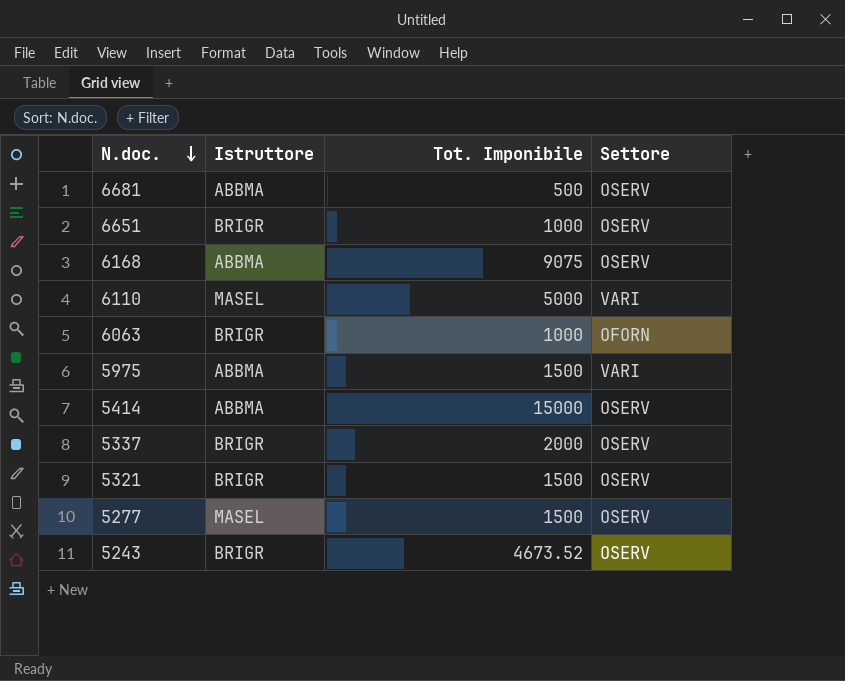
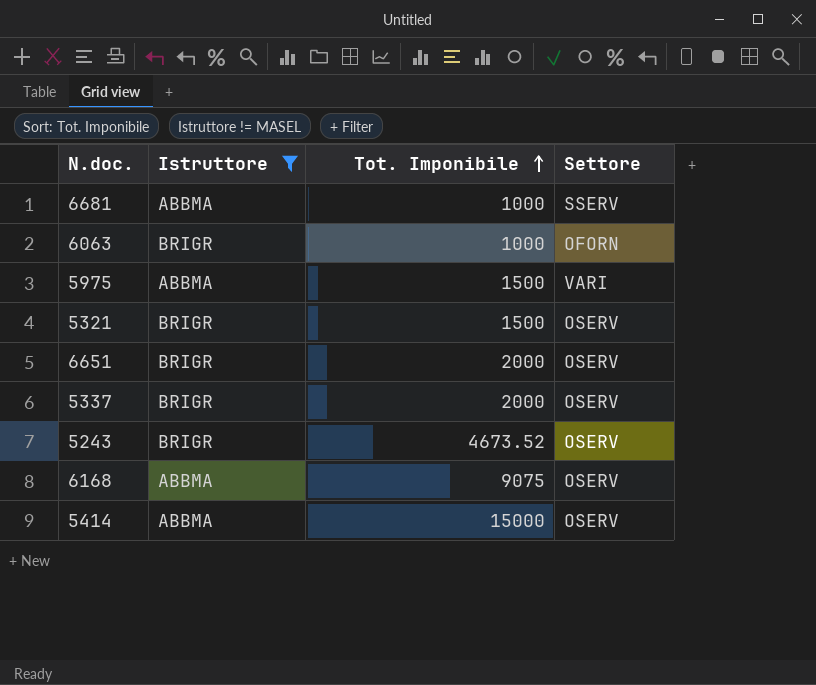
filter: none -> Istruttore != MASEL
row order: N.doc. descending -> Tot. Imponibile ascending
6681 | Tot. Imponibile: 500 -> 1000
6681 | Settore: OSERV -> SSERV
6651 | Tot. Imponibile: 1000 -> 2000

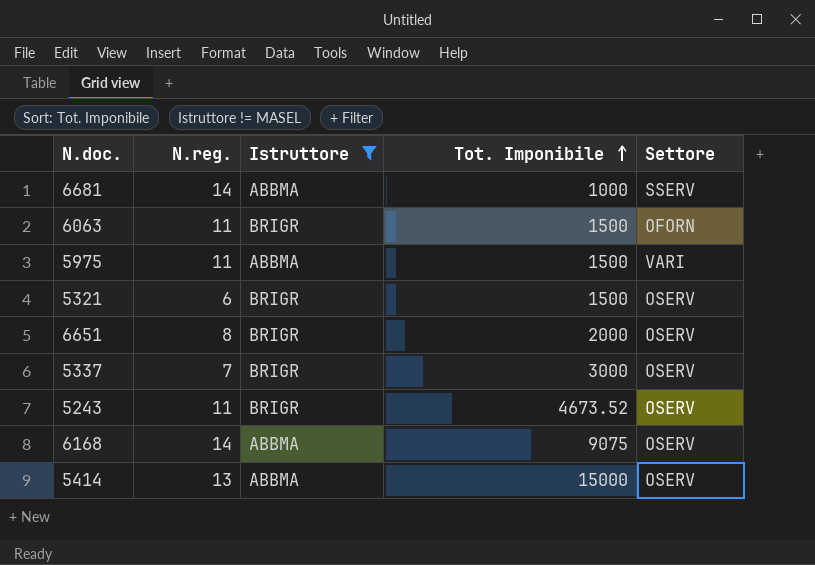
column N.reg. | position: none -> 2
6063 | Tot. Imponibile: 1000 -> 1500
5337 | Tot. Imponibile: 2000 -> 3000

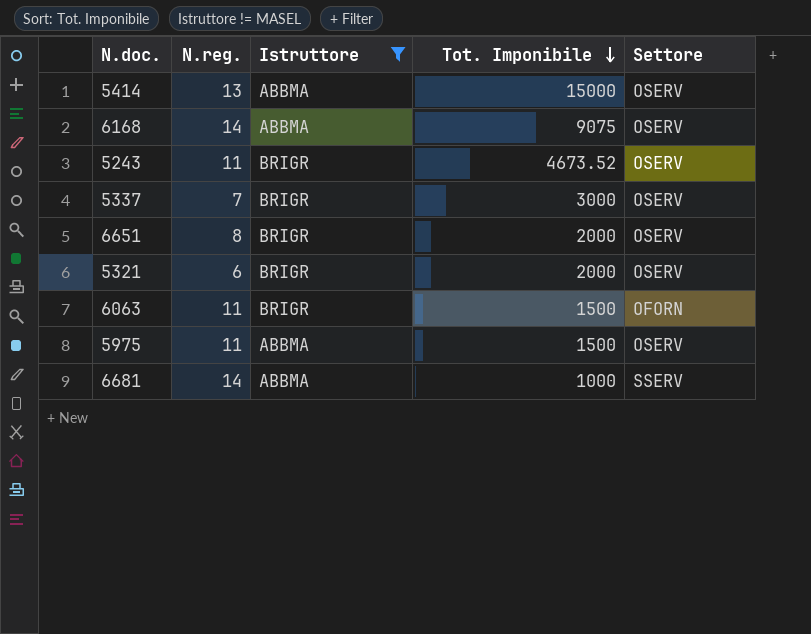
row order: Tot. Imponibile ascending -> Tot. Imponibile descending
5321 | Tot. Imponibile: 1500 -> 2000
5975 | Settore: VARI -> OSERV

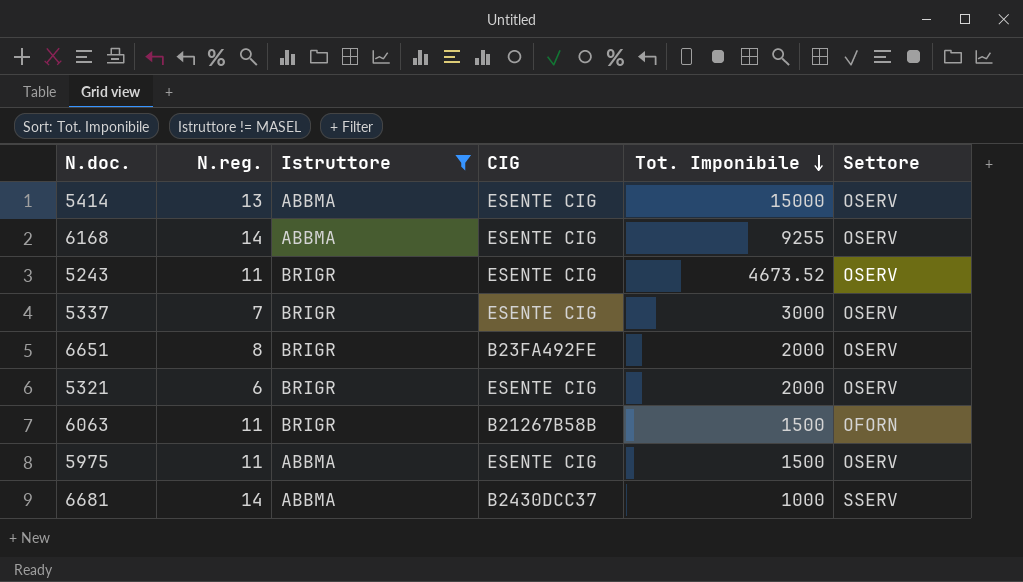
column CIG | position: none -> 4
6168 | Tot. Imponibile: 9075 -> 9255

